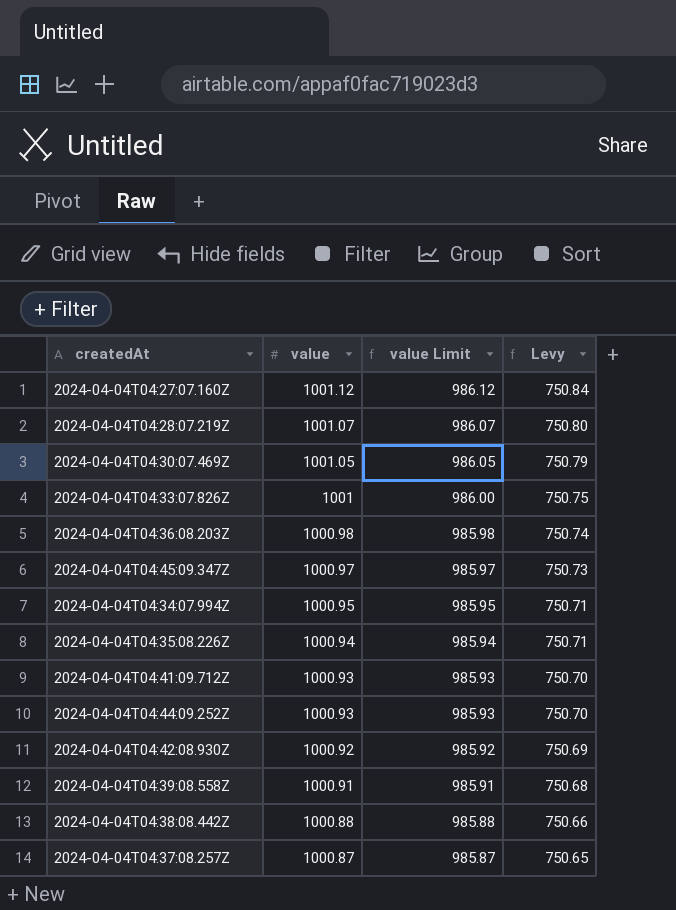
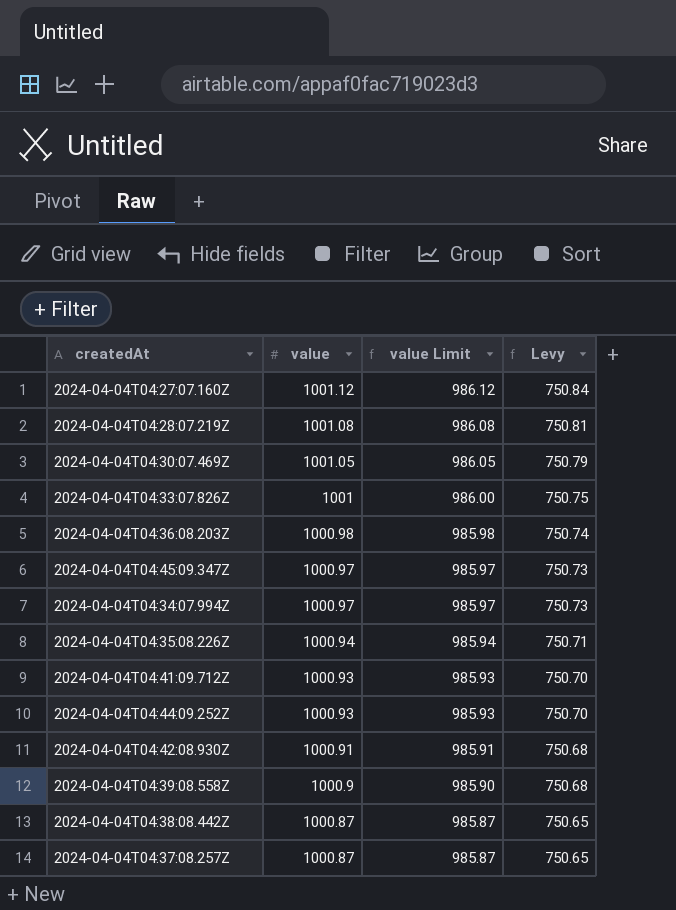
2024-04-04T04:28:07.219Z | value: 1001.07 -> 1001.08
2024-04-04T04:28:07.219Z | value Limit: 986.07 -> 986.08
2024-04-04T04:28:07.219Z | Levy: 750.80 -> 750.81
2024-04-04T04:34:07.994Z | value: 1000.95 -> 1000.97
2024-04-04T04:34:07.994Z | value Limit: 985.95 -> 985.97
2024-04-04T04:34:07.994Z | Levy: 750.71 -> 750.73
2024-04-04T04:42:08.930Z | value: 1000.92 -> 1000.91
2024-04-04T04:42:08.930Z | value Limit: 985.92 -> 985.91
2024-04-04T04:42:08.930Z | Levy: 750.69 -> 750.68
2024-04-04T04:39:08.558Z | value: 1000.91 -> 1000.9
2024-04-04T04:39:08.558Z | value Limit: 985.91 -> 985.90
2024-04-04T04:38:08.442Z | value: 1000.88 -> 1000.87
2024-04-04T04:38:08.442Z | value Limit: 985.88 -> 985.87
2024-04-04T04:38:08.442Z | Levy: 750.66 -> 750.65

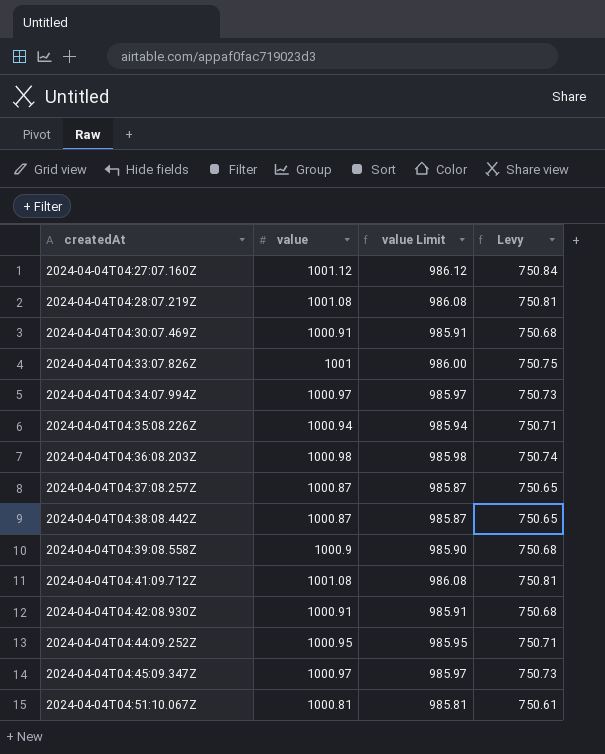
row order: value descending -> createdAt ascending
2024-04-04T04:30:07.469Z | value: 1001.05 -> 1000.91
2024-04-04T04:30:07.469Z | value Limit: 986.05 -> 985.91
2024-04-04T04:30:07.469Z | Levy: 750.79 -> 750.68
2024-04-04T04:41:09.712Z | value: 1000.93 -> 1001.08
2024-04-04T04:41:09.712Z | value Limit: 985.93 -> 986.08
2024-04-04T04:41:09.712Z | Levy: 750.70 -> 750.81
2024-04-04T04:44:09.252Z | value: 1000.93 -> 1000.95
2024-04-04T04:44:09.252Z | value Limit: 985.93 -> 985.95
2024-04-04T04:44:09.252Z | Levy: 750.70 -> 750.71
row 2024-04-04T04:51:10.067Z: none -> 1000.81 | 985.81 | 750.61

